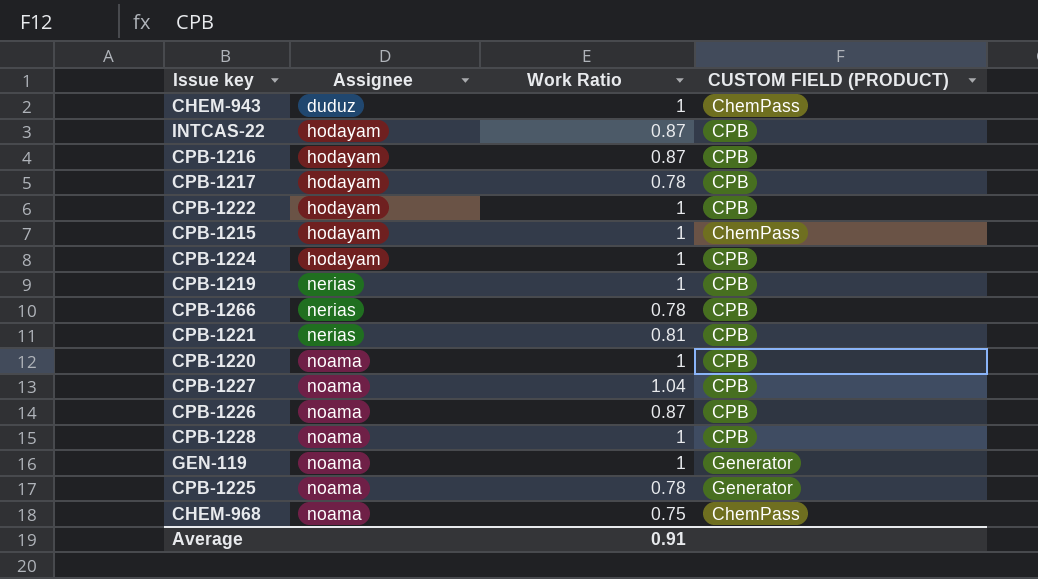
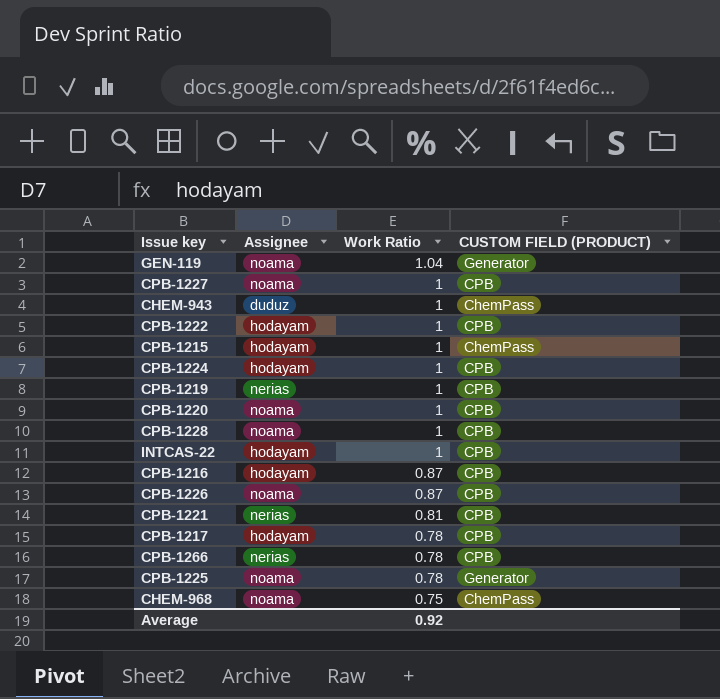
row order: Assignee ascending -> Work Ratio descending
GEN-119 | Work Ratio: 1 -> 1.04
CPB-1227 | Work Ratio: 1.04 -> 1
INTCAS-22 | Work Ratio: 0.87 -> 1
Average | Work Ratio: 0.91 -> 0.92

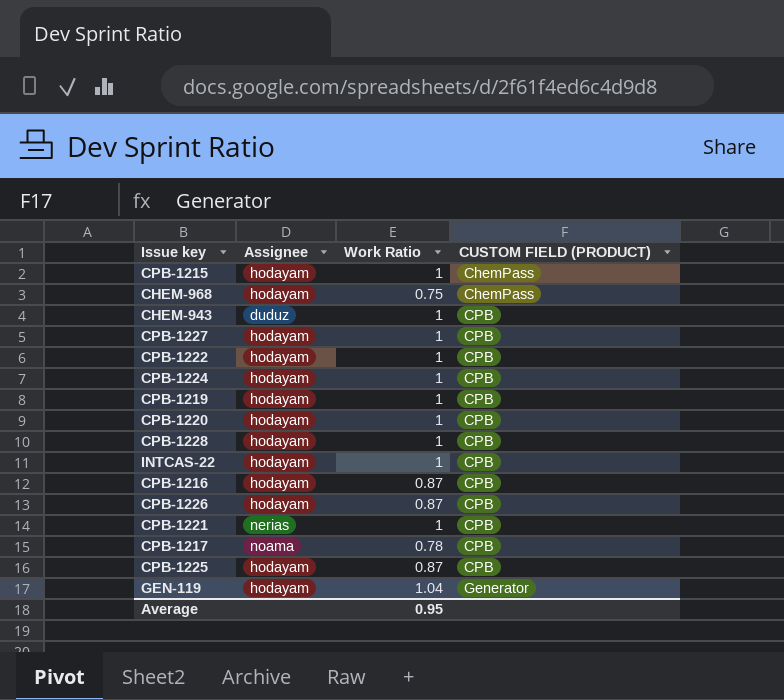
row order: Work Ratio descending -> CUSTOM FIELD (PRODUCT) ascending
row CPB-1266: nerias | 0.78 | CPB -> none
CHEM-968 | Assignee: noama -> hodayam
CHEM-943 | CUSTOM FIELD (PRODUCT): ChemPass -> CPB
CPB-1227 | Assignee: noama -> hodayam
CPB-1219 | Assignee: nerias -> hodayam
CPB-1220 | Assignee: noama -> hodayam
CPB-1228 | Assignee: noama -> hodayam
CPB-1226 | Assignee: noama -> hodayam
CPB-1221 | Work Ratio: 0.81 -> 1
CPB-1217 | Assignee: hodayam -> noama
CPB-1225 | Assignee: noama -> hodayam
CPB-1225 | Work Ratio: 0.78 -> 0.87
CPB-1225 | CUSTOM FIELD (PRODUCT): Generator -> CPB
GEN-119 | Assignee: noama -> hodayam
Average | Work Ratio: 0.92 -> 0.95

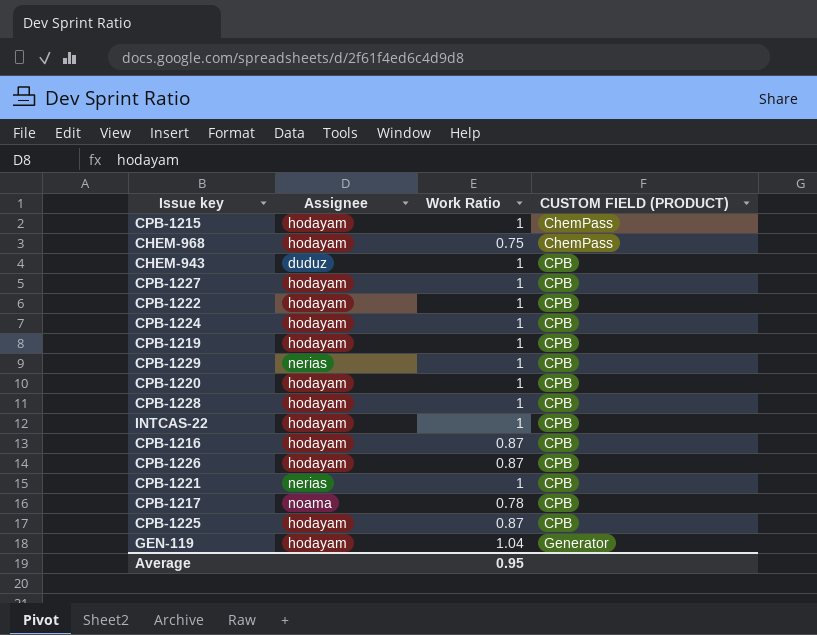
row CPB-1229: none -> nerias | 1 | CPB

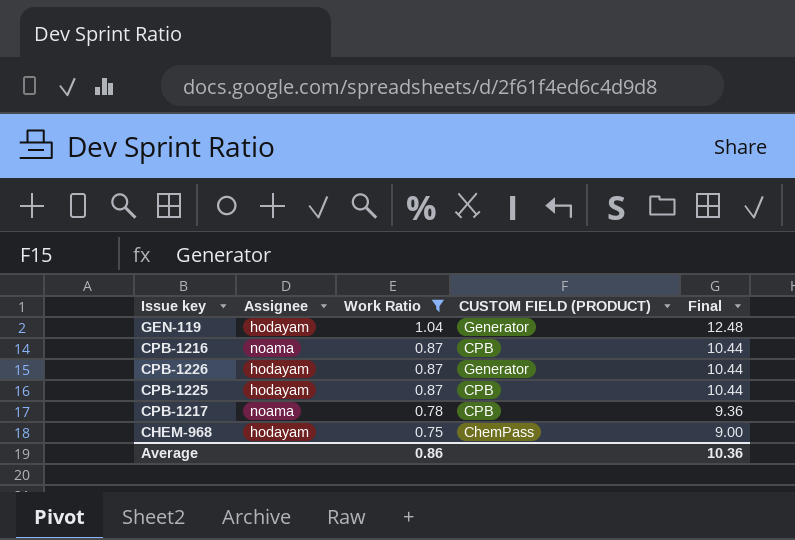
filter: none -> Work Ratio != 1
row order: CUSTOM FIELD (PRODUCT) ascending -> Work Ratio descending
column Final | formula: none -> [Work Ratio] * 12
CPB-1216 | Assignee: hodayam -> noama
CPB-1226 | CUSTOM FIELD (PRODUCT): CPB -> Generator
Average | Work Ratio: 0.95 -> 0.86

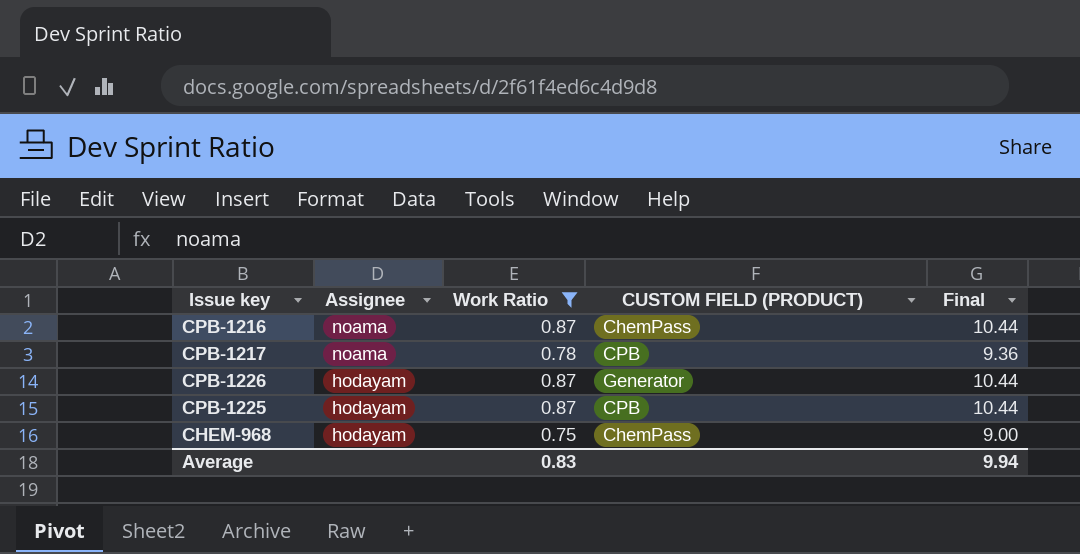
row order: Work Ratio descending -> Assignee descending
row GEN-119: hodayam | 1.04 | Generator | 12.48 -> none
CPB-1216 | CUSTOM FIELD (PRODUCT): CPB -> ChemPass
Average | Work Ratio: 0.86 -> 0.83
Average | Final: 10.36 -> 9.94

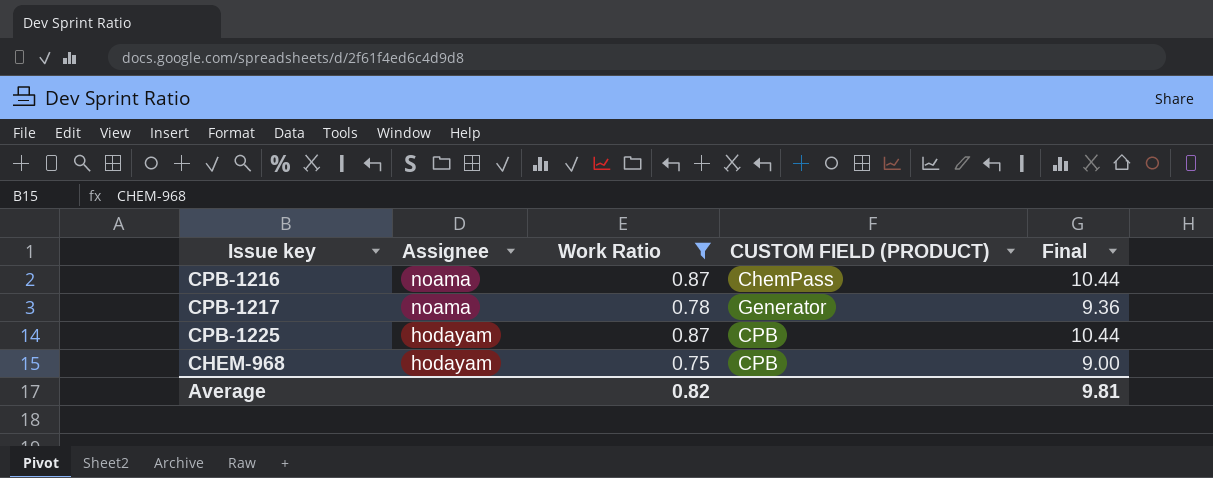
row CPB-1226: hodayam | 0.87 | Generator | 10.44 -> none
CPB-1217 | CUSTOM FIELD (PRODUCT): CPB -> Generator
CHEM-968 | CUSTOM FIELD (PRODUCT): ChemPass -> CPB
Average | Work Ratio: 0.83 -> 0.82
Average | Final: 9.94 -> 9.81

